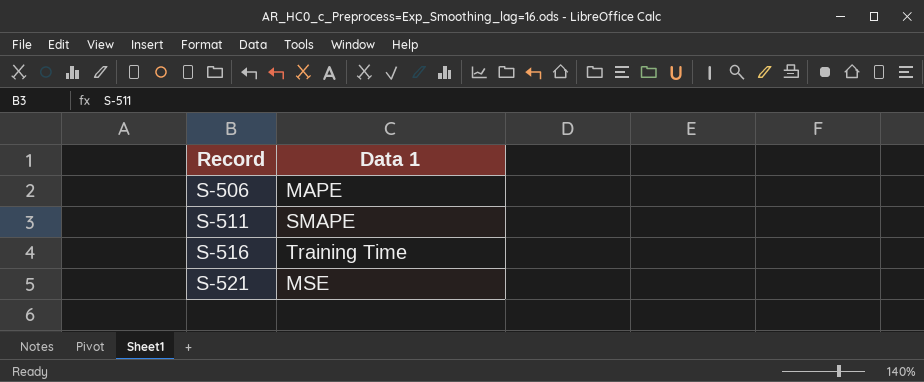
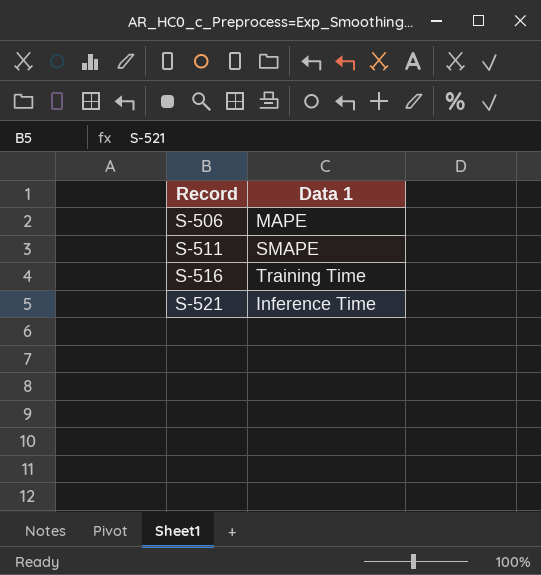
S-521 | Data 1: MSE -> Inference Time

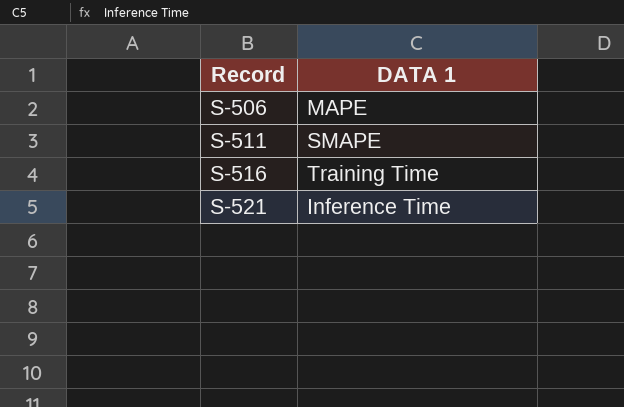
column name: Data 1 -> DATA 1

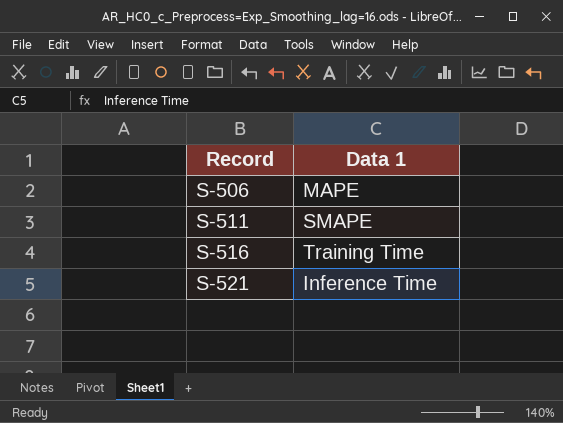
column name: DATA 1 -> Data 1

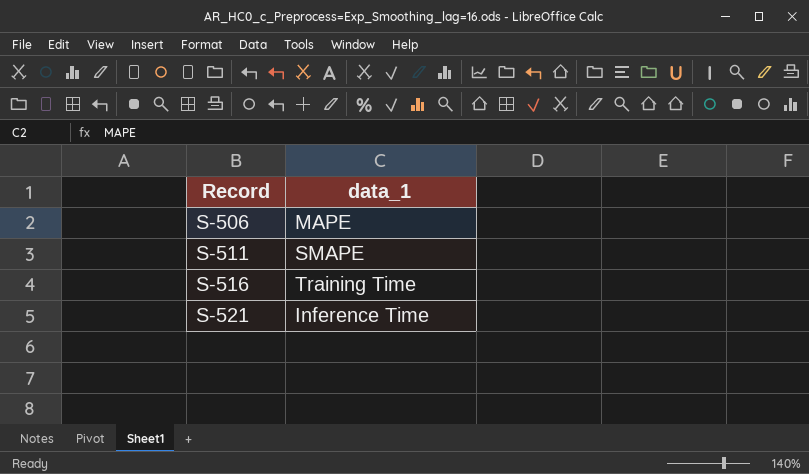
column name: Data 1 -> data_1

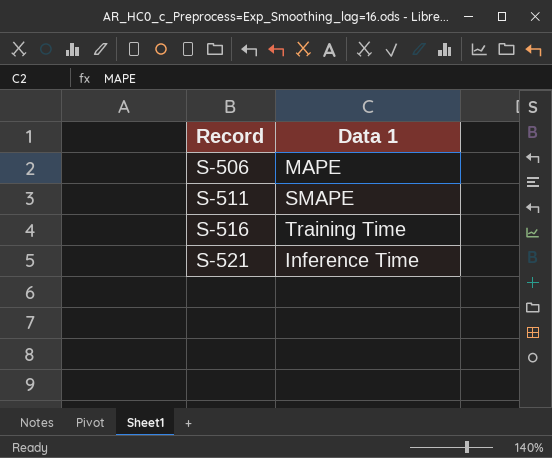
column name: data_1 -> Data 1

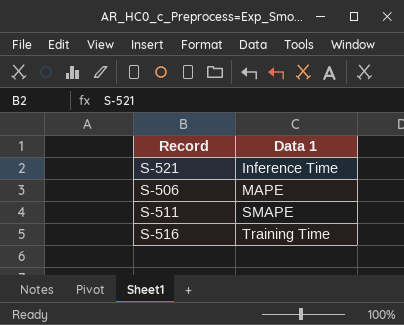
row order: Record ascending -> Data 1 ascending

